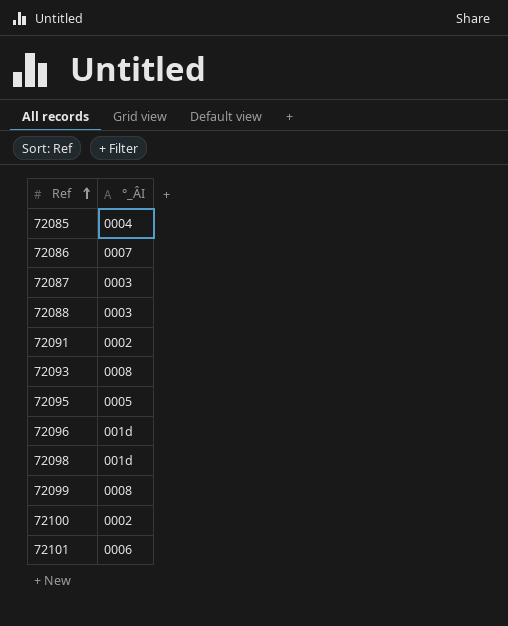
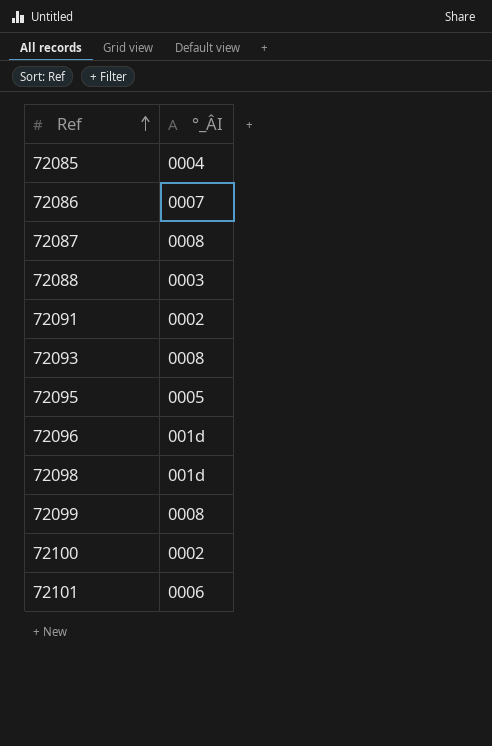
72087 | °_ÂI: 0003 -> 0008

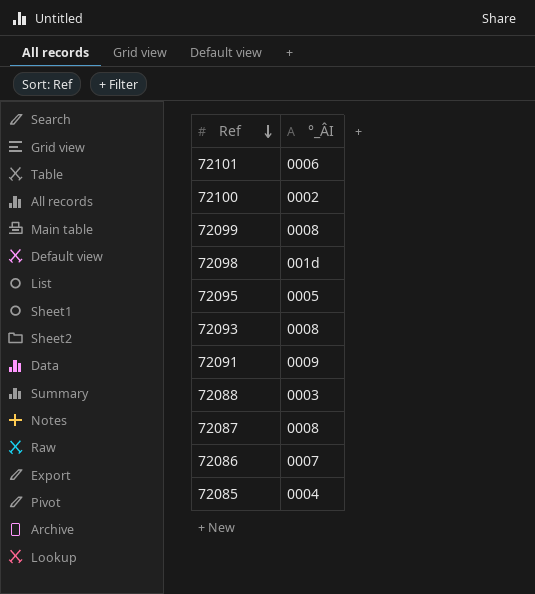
row order: Ref ascending -> Ref descending
row 72096: 001d -> none
72091 | °_ÂI: 0002 -> 0009

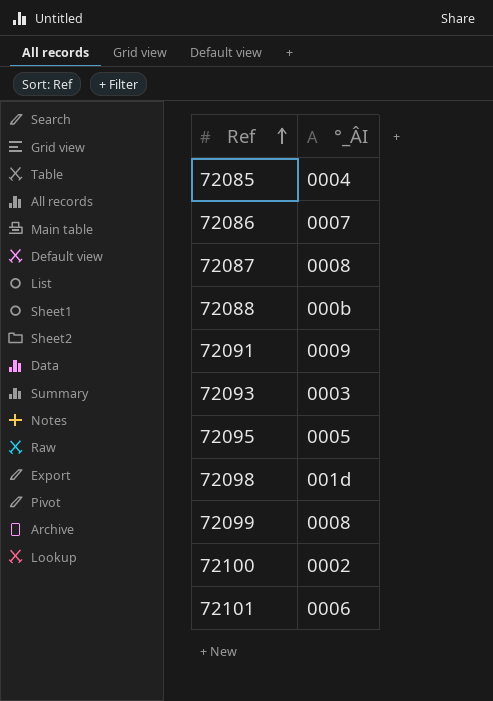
row order: Ref descending -> Ref ascending
72088 | °_ÂI: 0003 -> 000b
72093 | °_ÂI: 0008 -> 0003

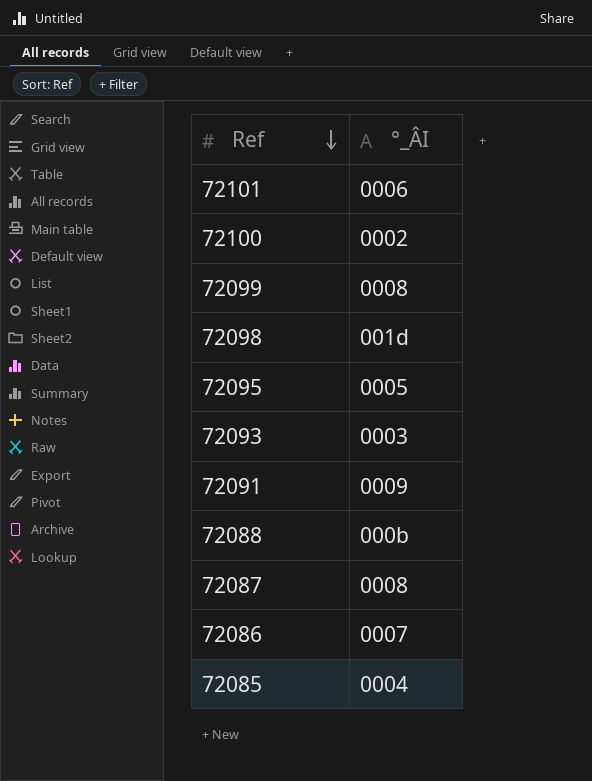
row order: Ref ascending -> Ref descending

